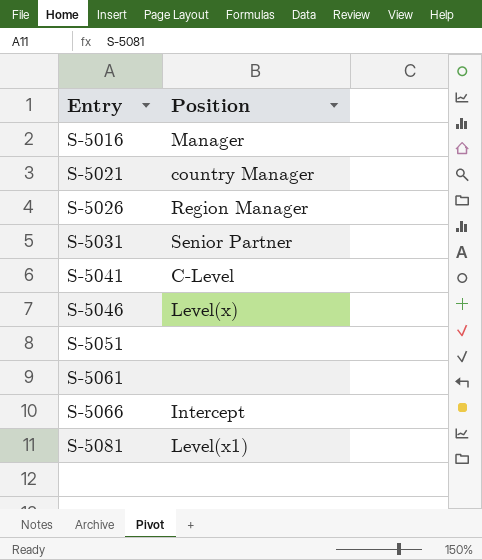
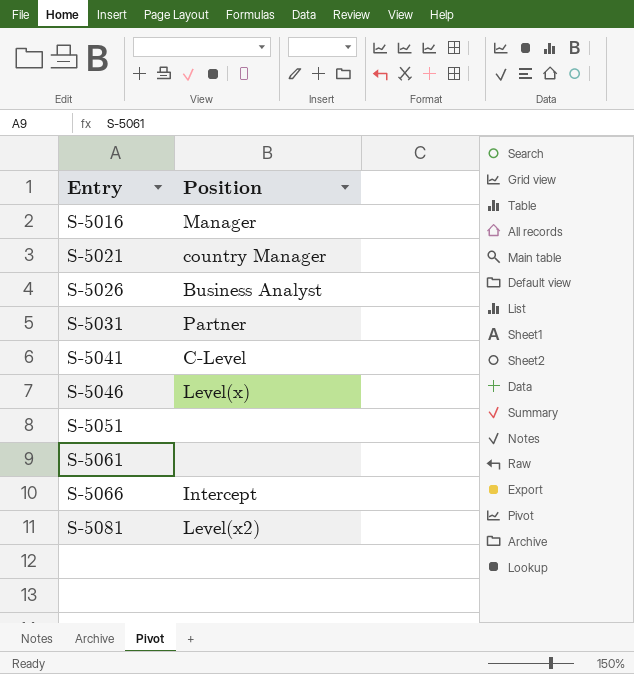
S-5026 | Position: Region Manager -> Business Analyst
S-5031 | Position: Senior Partner -> Partner
S-5081 | Position: Level(x1) -> Level(x2)

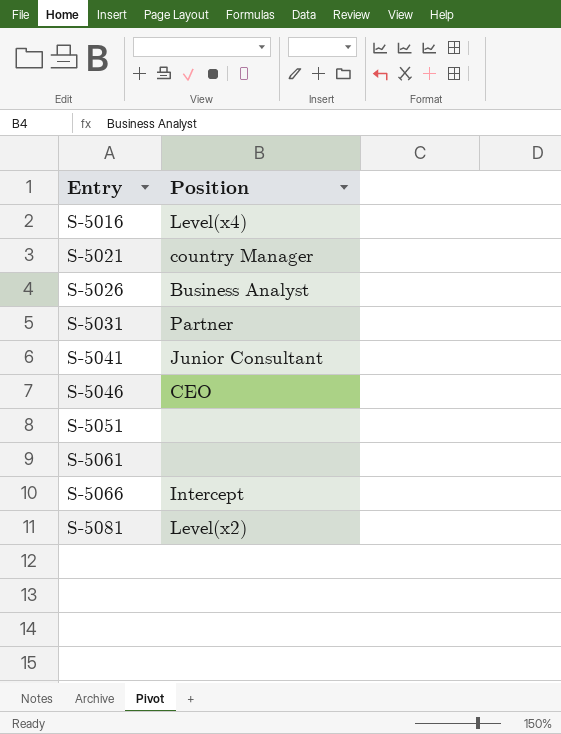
S-5016 | Position: Manager -> Level(x4)
S-5041 | Position: C-Level -> Junior Consultant
S-5046 | Position: Level(x) -> CEO

